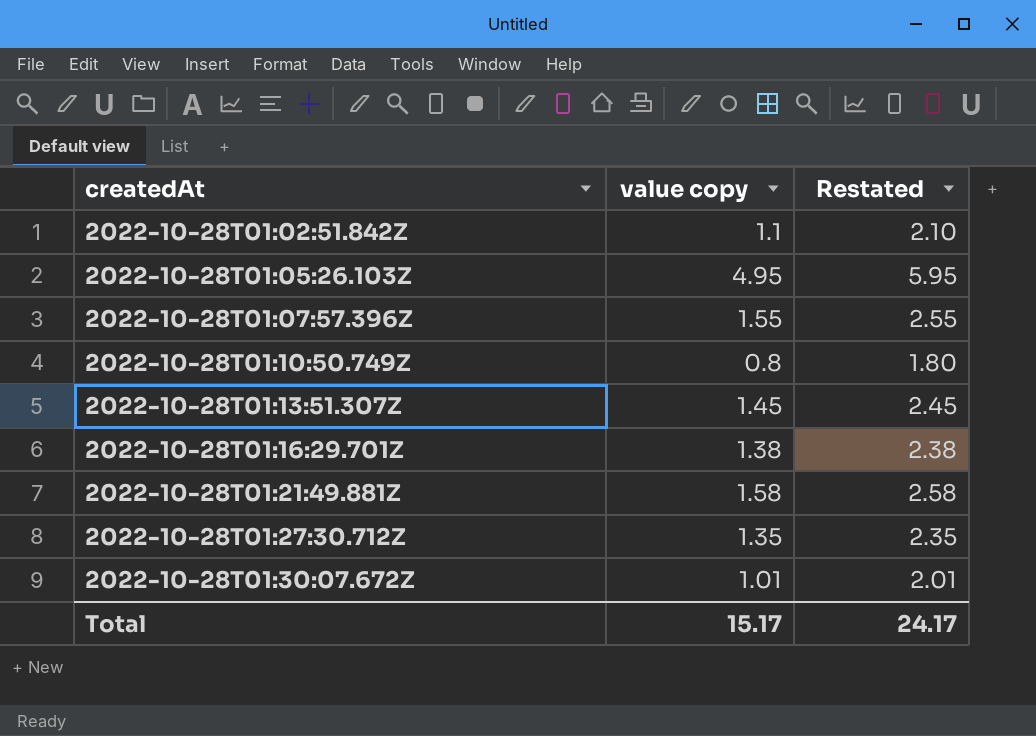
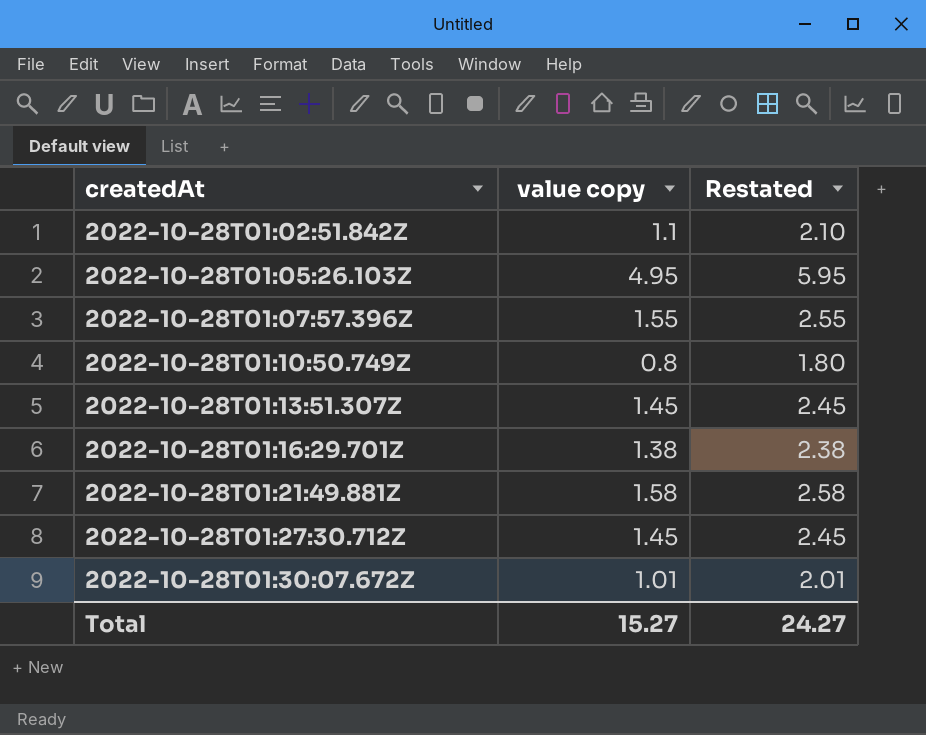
2022-10-28T01:27:30.712Z | value copy: 1.35 -> 1.45
2022-10-28T01:27:30.712Z | Restated: 2.35 -> 2.45
Total | value copy: 15.17 -> 15.27
Total | Restated: 24.17 -> 24.27

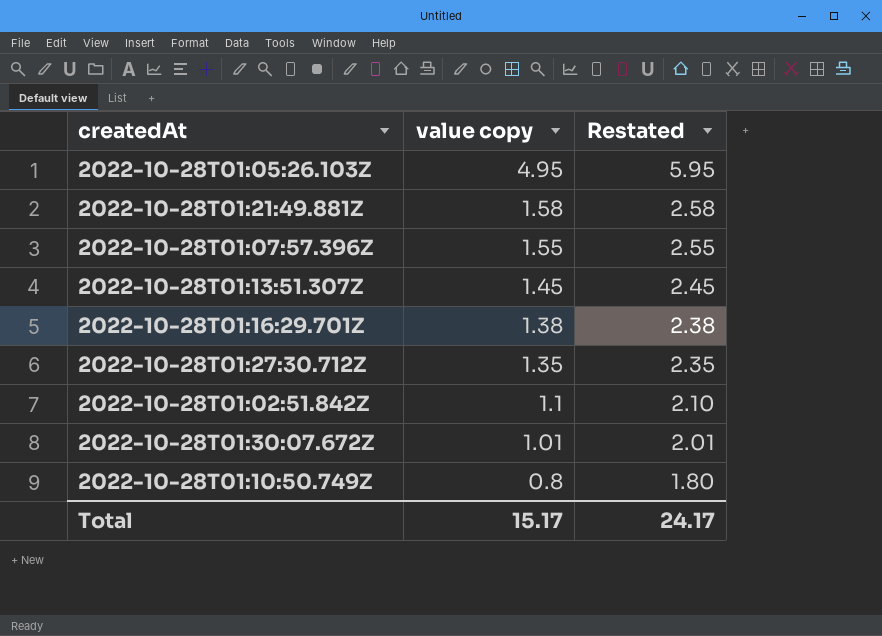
row order: createdAt ascending -> value copy descending
2022-10-28T01:27:30.712Z | value copy: 1.45 -> 1.35
2022-10-28T01:27:30.712Z | Restated: 2.45 -> 2.35
Total | value copy: 15.27 -> 15.17
Total | Restated: 24.27 -> 24.17

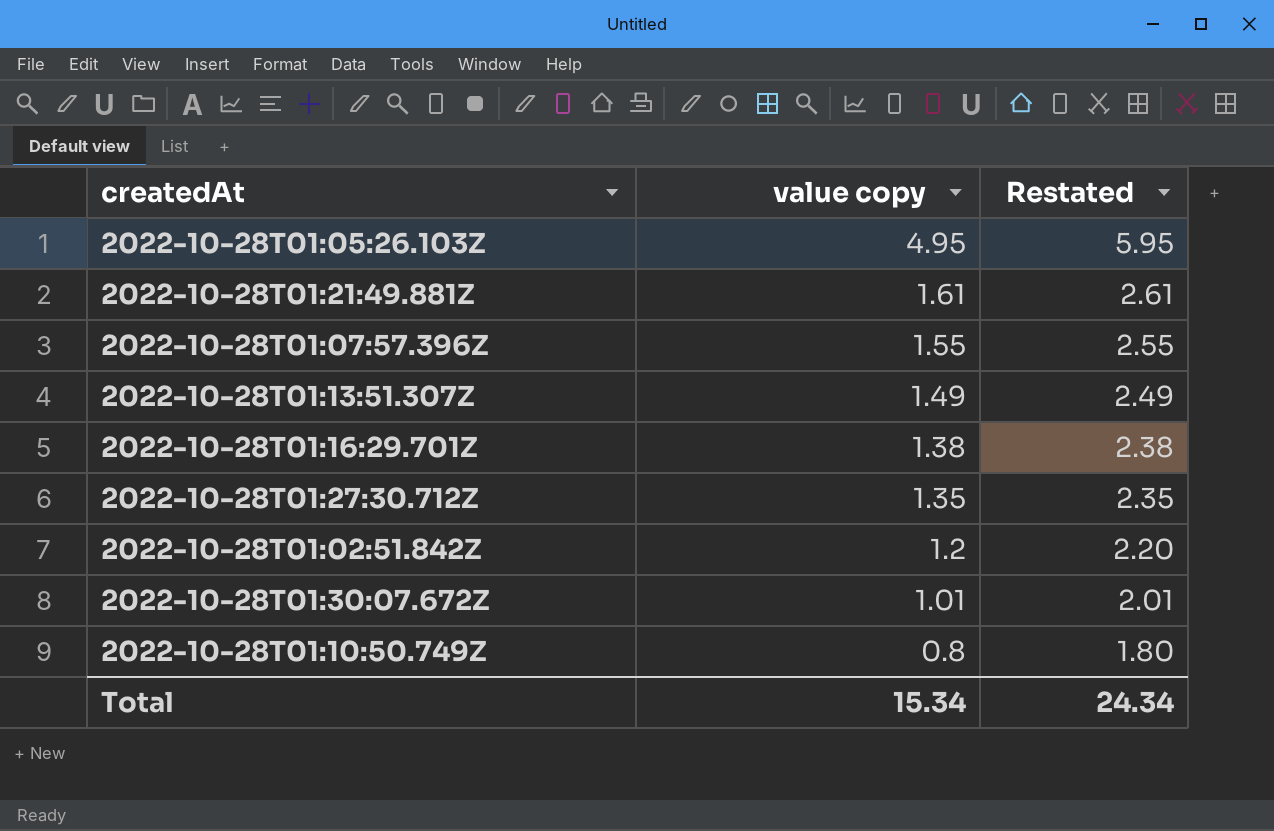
2022-10-28T01:21:49.881Z | value copy: 1.58 -> 1.61
2022-10-28T01:21:49.881Z | Restated: 2.58 -> 2.61
2022-10-28T01:13:51.307Z | value copy: 1.45 -> 1.49
2022-10-28T01:13:51.307Z | Restated: 2.45 -> 2.49
2022-10-28T01:02:51.842Z | value copy: 1.1 -> 1.2
2022-10-28T01:02:51.842Z | Restated: 2.10 -> 2.20
Total | value copy: 15.17 -> 15.34
Total | Restated: 24.17 -> 24.34

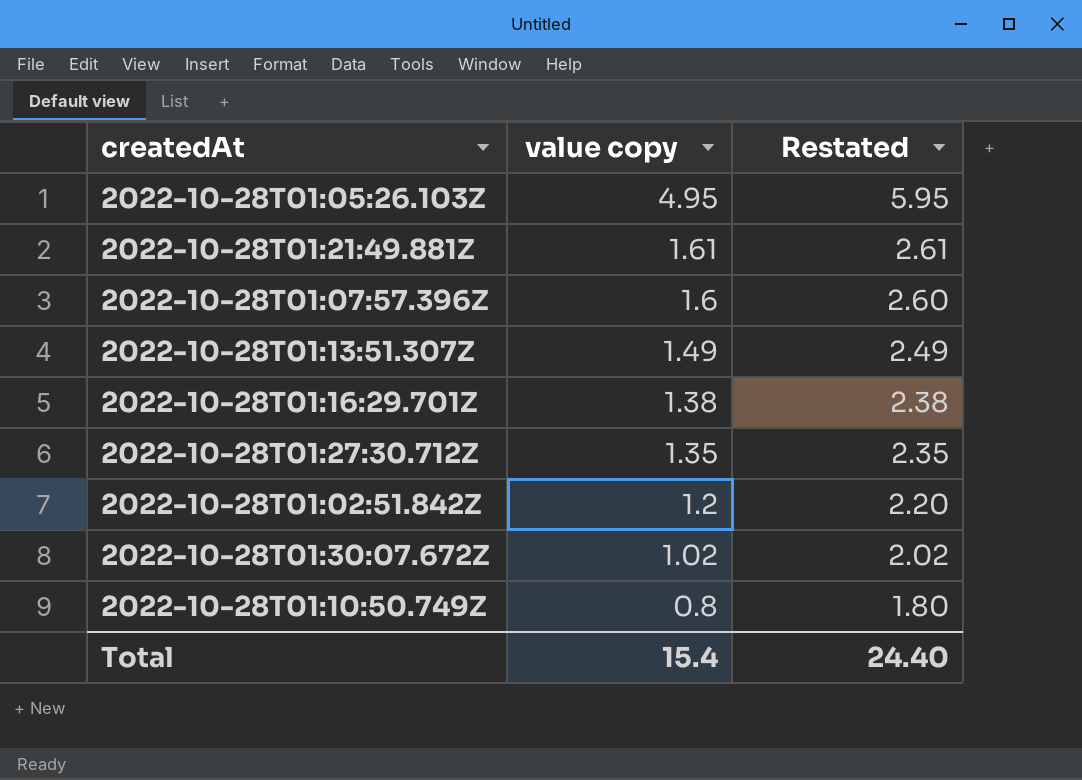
2022-10-28T01:07:57.396Z | value copy: 1.55 -> 1.6
2022-10-28T01:07:57.396Z | Restated: 2.55 -> 2.60
2022-10-28T01:30:07.672Z | value copy: 1.01 -> 1.02
2022-10-28T01:30:07.672Z | Restated: 2.01 -> 2.02
Total | value copy: 15.34 -> 15.4
Total | Restated: 24.34 -> 24.40

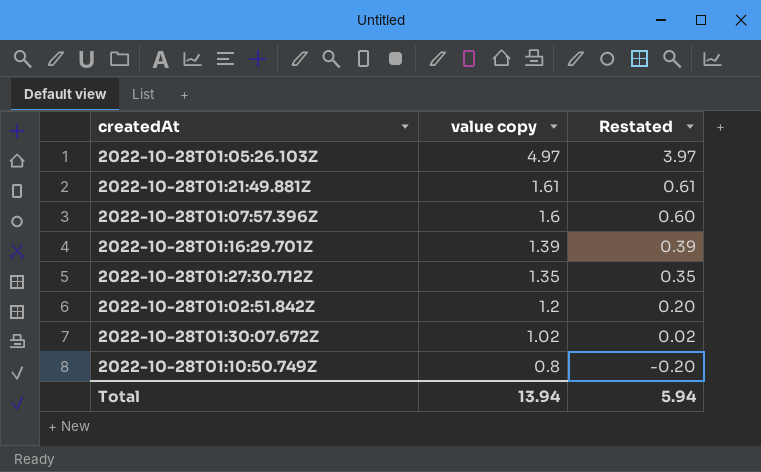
column Restated | formula: [value copy] + 1 -> [value copy] - 1
row 2022-10-28T01:13:51.307Z: 1.49 | 2.49 -> none
2022-10-28T01:05:26.103Z | value copy: 4.95 -> 4.97
2022-10-28T01:16:29.701Z | value copy: 1.38 -> 1.39
Total | value copy: 15.4 -> 13.94
Total | Restated: 24.40 -> 5.94

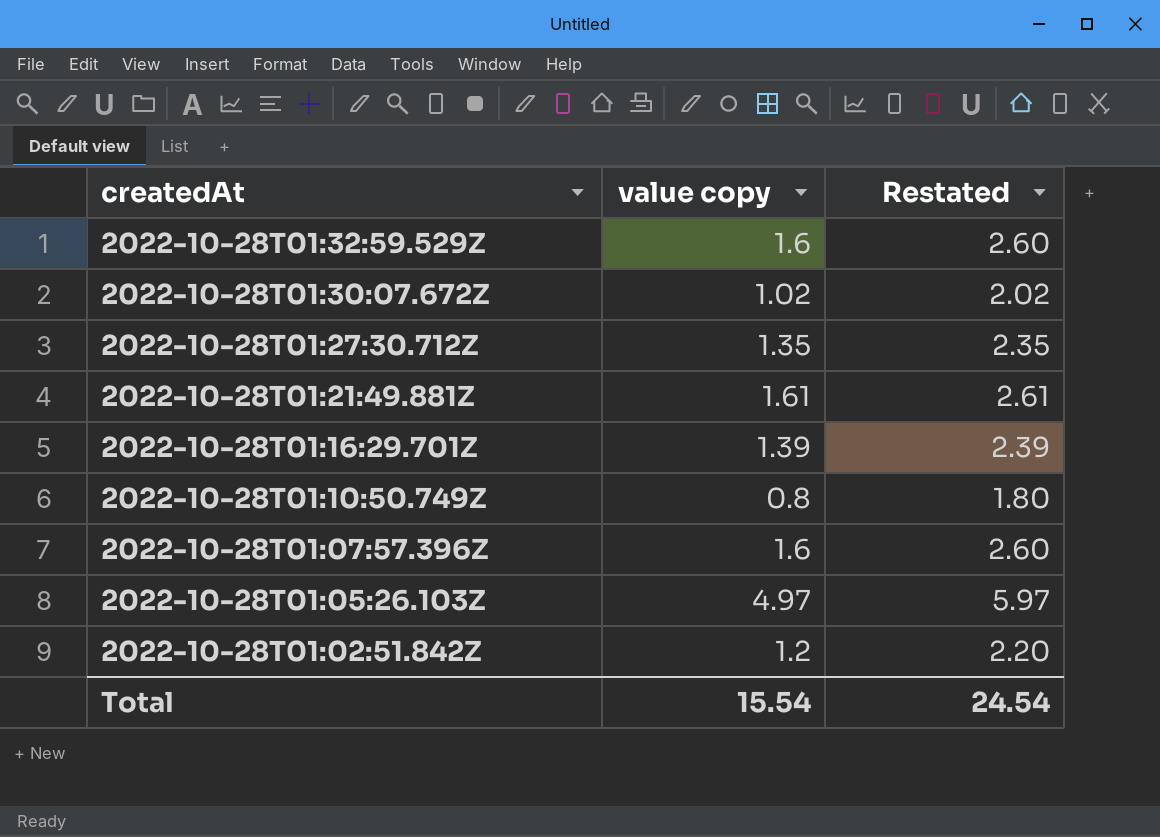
row order: value copy descending -> createdAt descending
column Restated | formula: [value copy] - 1 -> [value copy] + 1
row 2022-10-28T01:32:59.529Z: none -> 1.6 | 2.60
Total | value copy: 13.94 -> 15.54
Total | Restated: 5.94 -> 24.54

